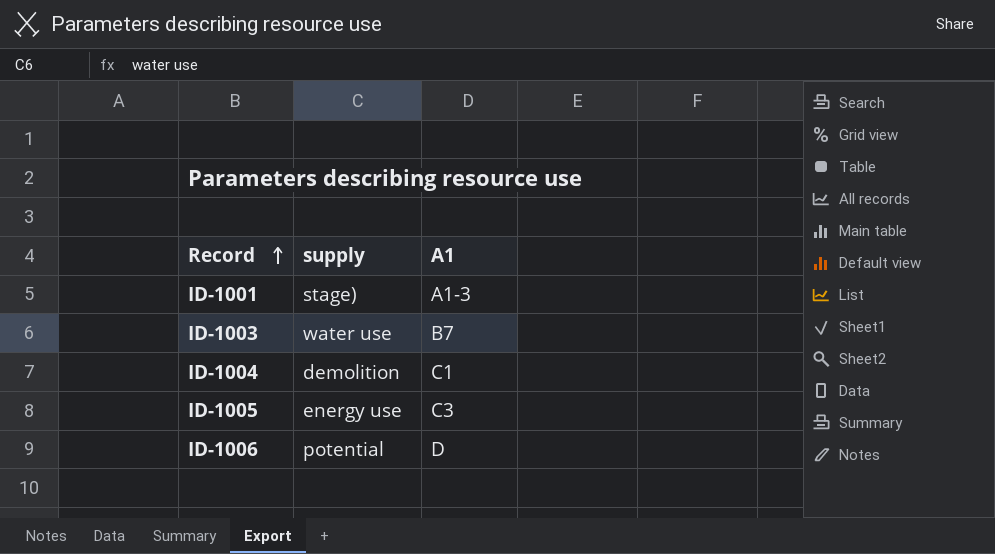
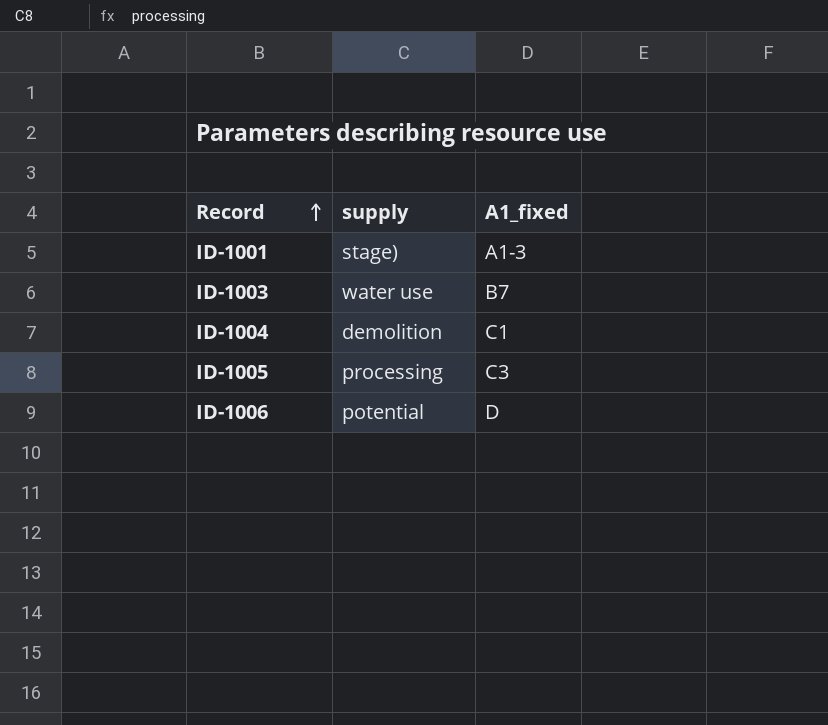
column name: A1 -> A1_fixed
ID-1005 | supply: energy use -> processing

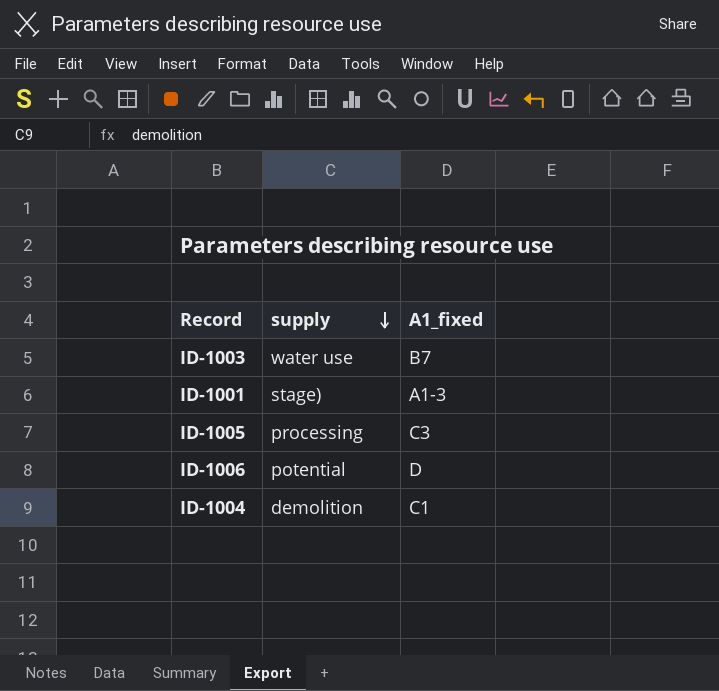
row order: Record ascending -> supply descending

